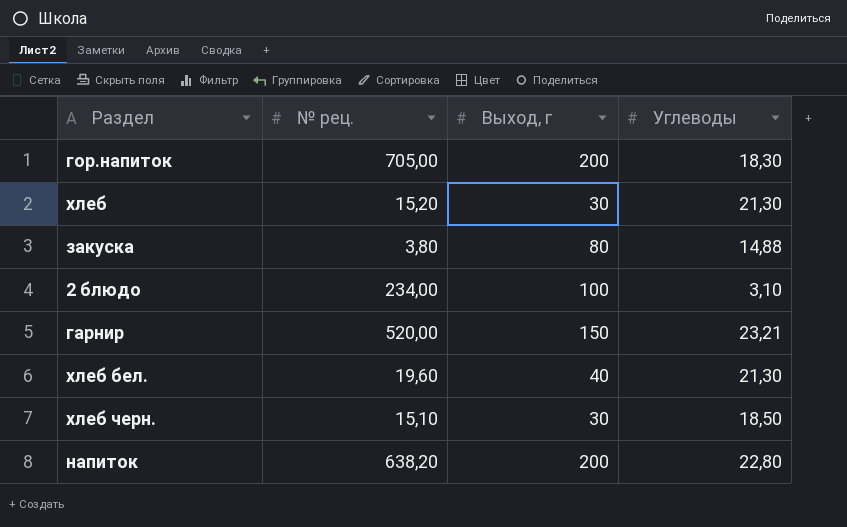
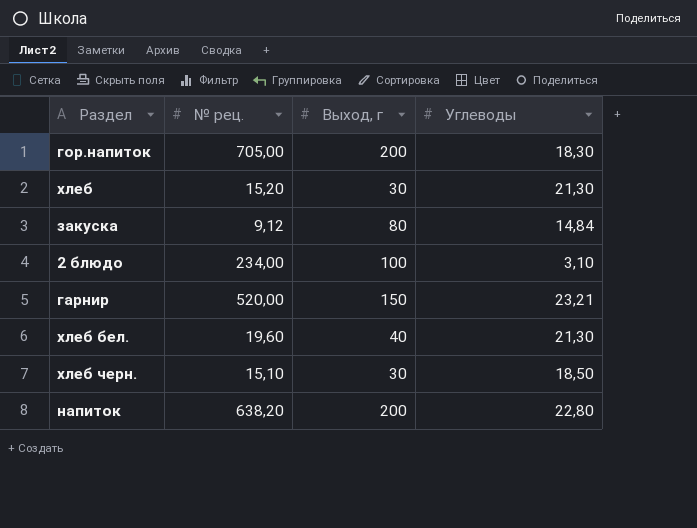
закуска | № рец.: 3,80 -> 9,12
закуска | Углеводы: 14,88 -> 14,84

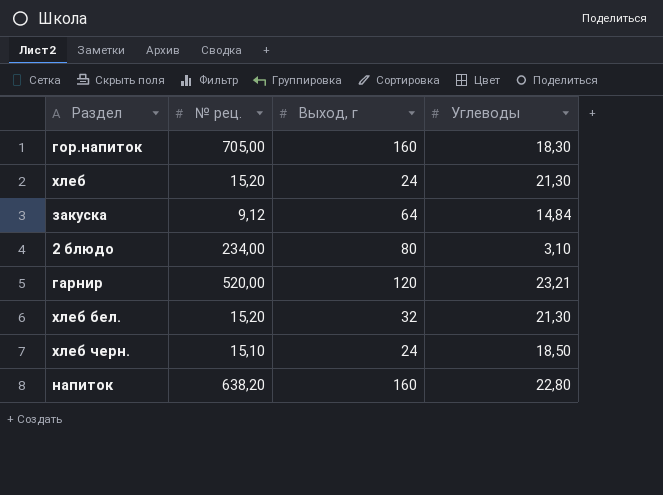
гор.напиток | Выход, г: 200 -> 160
хлеб | Выход, г: 30 -> 24
закуска | Выход, г: 80 -> 64
2 блюдо | Выход, г: 100 -> 80
гарнир | Выход, г: 150 -> 120
хлеб бел. | № рец.: 19,60 -> 15,20
хлеб бел. | Выход, г: 40 -> 32
хлеб черн. | Выход, г: 30 -> 24
напиток | Выход, г: 200 -> 160

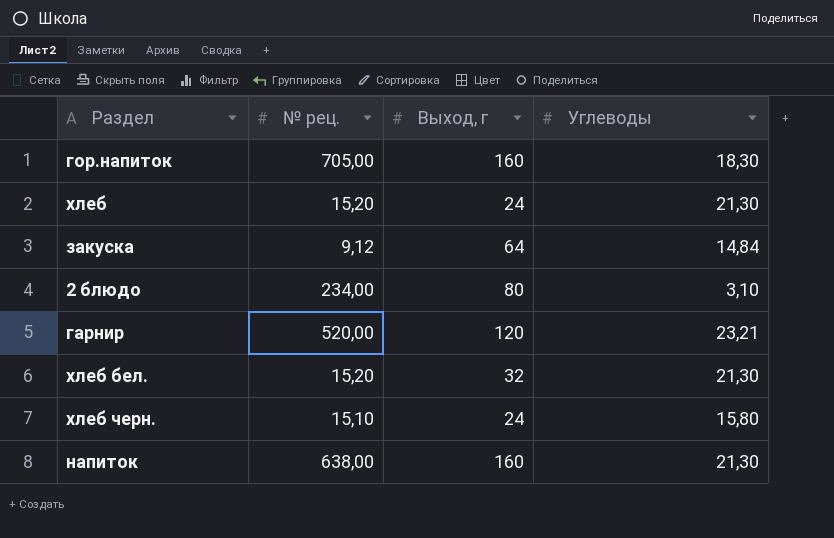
хлеб черн. | Углеводы: 18,50 -> 15,80
напиток | № рец.: 638,20 -> 638,00
напиток | Углеводы: 22,80 -> 21,30

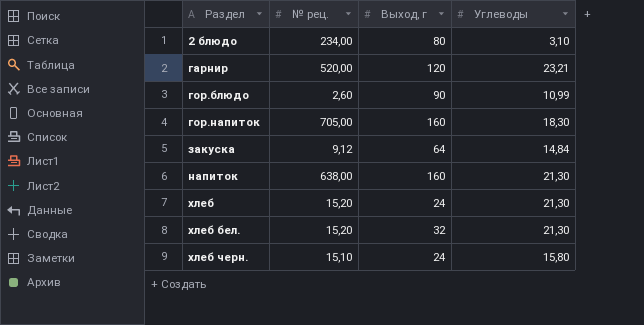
row order: none -> Раздел ascending
row гор.блюдо: none -> 2,60 | 90 | 10,99

